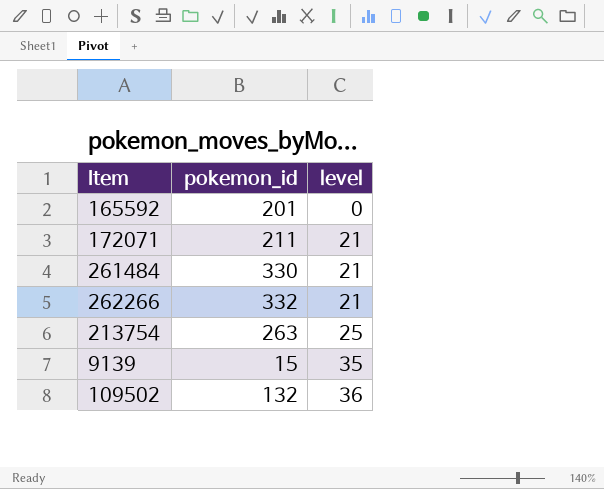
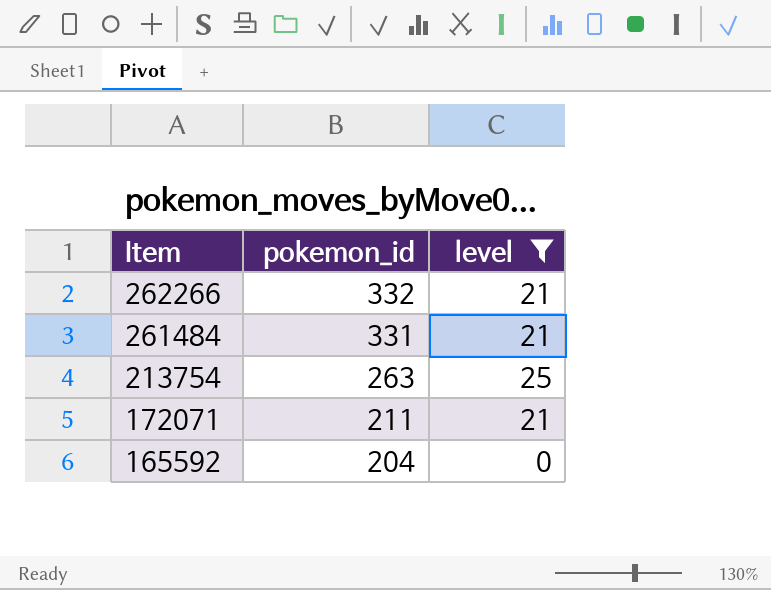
filter: none -> level <= 25
row order: level ascending -> Item descending
261484 | pokemon_id: 330 -> 331
165592 | pokemon_id: 201 -> 204

